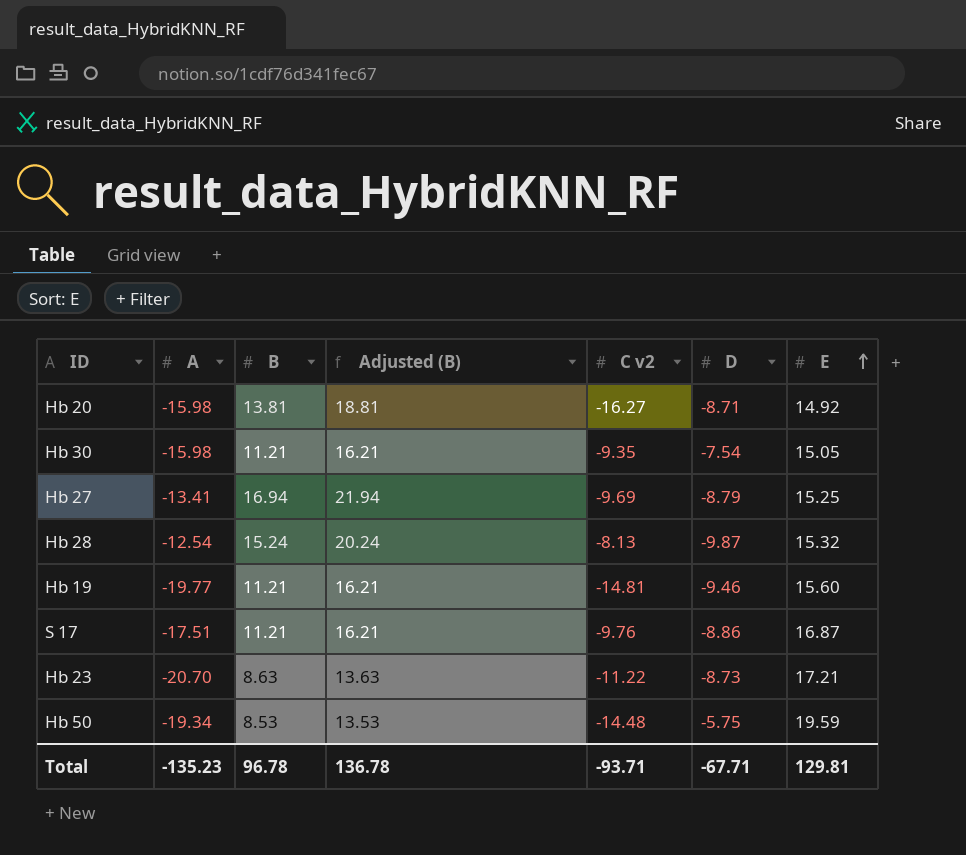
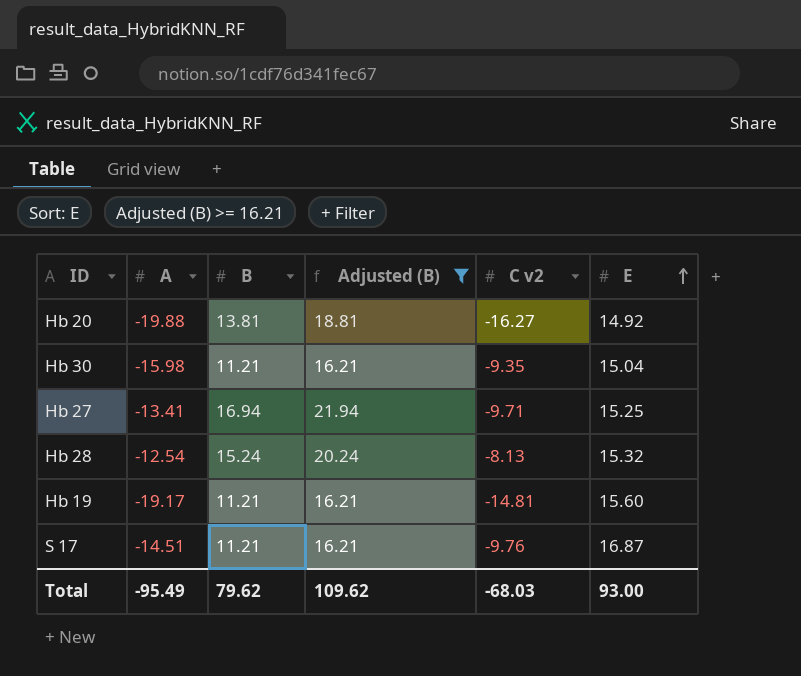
filter: none -> Adjusted (B) >= 16.21
column D | position: 6 -> none
Hb 20 | A: -15.98 -> -19.88
Hb 30 | E: 15.05 -> 15.04
Hb 27 | C v2: -9.69 -> -9.71
Hb 19 | A: -19.77 -> -19.17
S 17 | A: -17.51 -> -14.51
Total | A: -135.23 -> -95.49
Total | B: 96.78 -> 79.62
Total | Adjusted (B): 136.78 -> 109.62
Total | C v2: -93.71 -> -68.03
Total | E: 129.81 -> 93.00

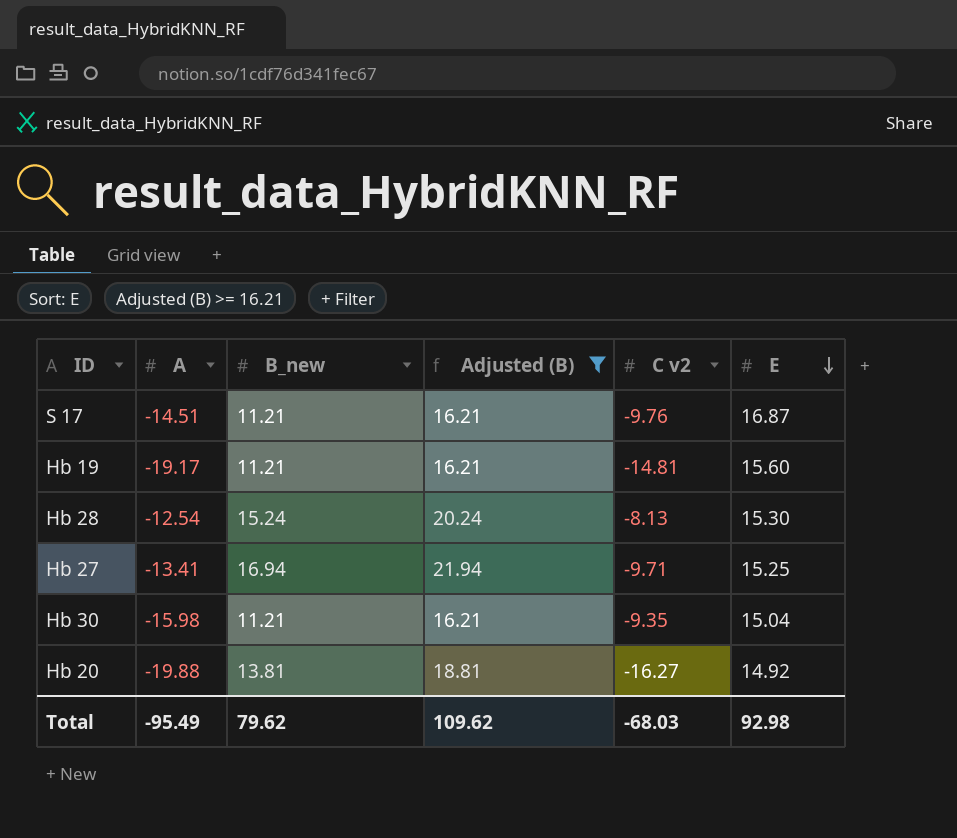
row order: E ascending -> E descending
column name: B -> B_new
Hb 28 | E: 15.32 -> 15.30
Total | E: 93.00 -> 92.98

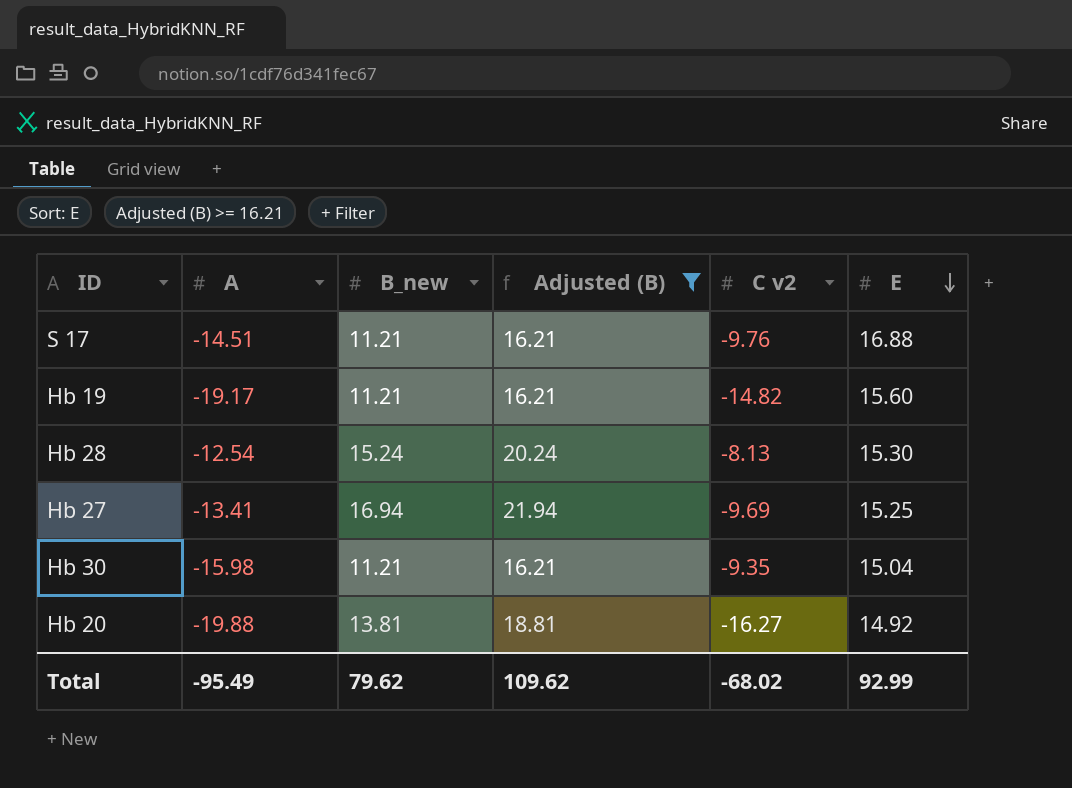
S 17 | E: 16.87 -> 16.88
Hb 19 | C v2: -14.81 -> -14.82
Hb 27 | C v2: -9.71 -> -9.69
Total | C v2: -68.03 -> -68.02
Total | E: 92.98 -> 92.99

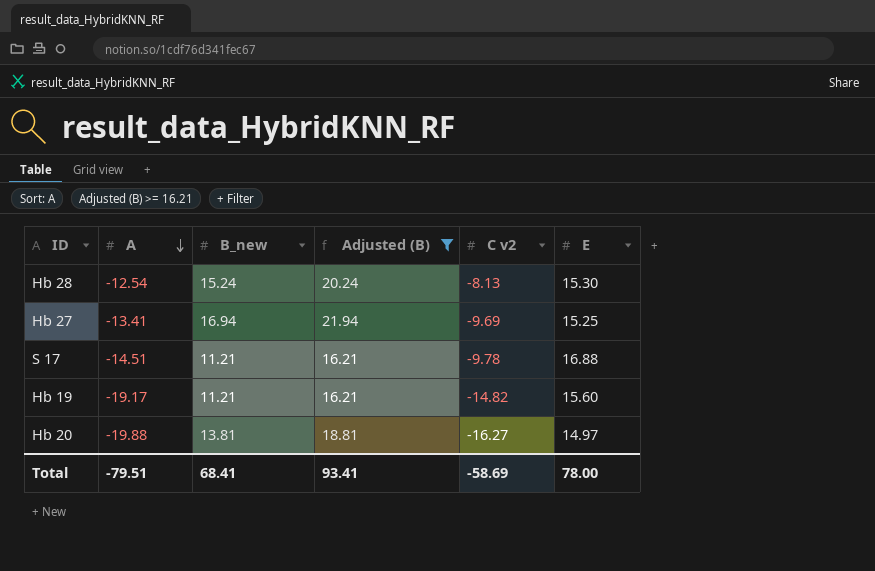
row order: E descending -> A descending
row Hb 30: -15.98 | 11.21 | 16.21 | -9.35 | 15.04 -> none
S 17 | C v2: -9.76 -> -9.78
Hb 20 | E: 14.92 -> 14.97
Total | A: -95.49 -> -79.51
Total | B_new: 79.62 -> 68.41
Total | Adjusted (B): 109.62 -> 93.41
Total | C v2: -68.02 -> -58.69
Total | E: 92.99 -> 78.00

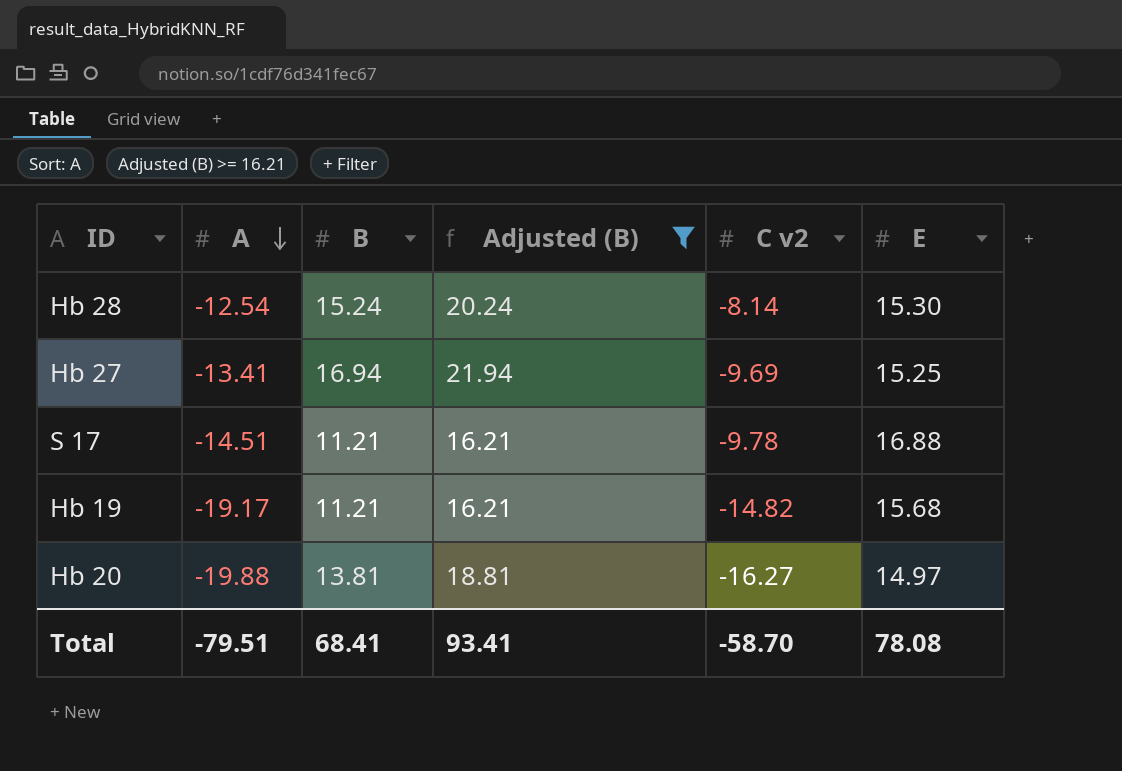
column name: B_new -> B
Hb 28 | C v2: -8.13 -> -8.14
Hb 19 | E: 15.60 -> 15.68
Total | C v2: -58.69 -> -58.70
Total | E: 78.00 -> 78.08

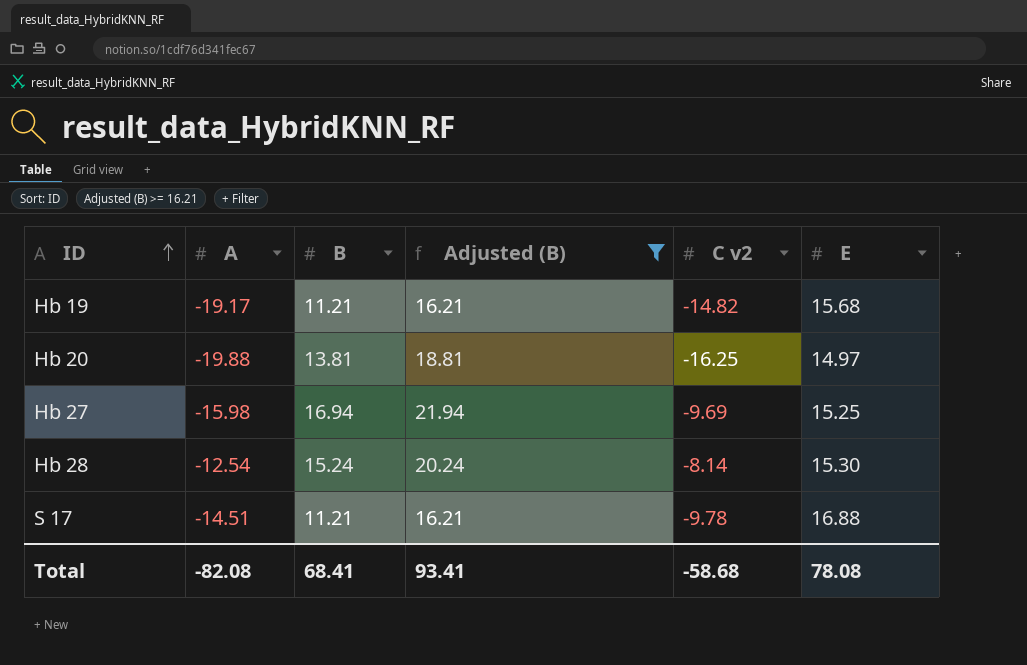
row order: A descending -> ID ascending
Hb 20 | C v2: -16.27 -> -16.25
Hb 27 | A: -13.41 -> -15.98
Total | A: -79.51 -> -82.08
Total | C v2: -58.70 -> -58.68

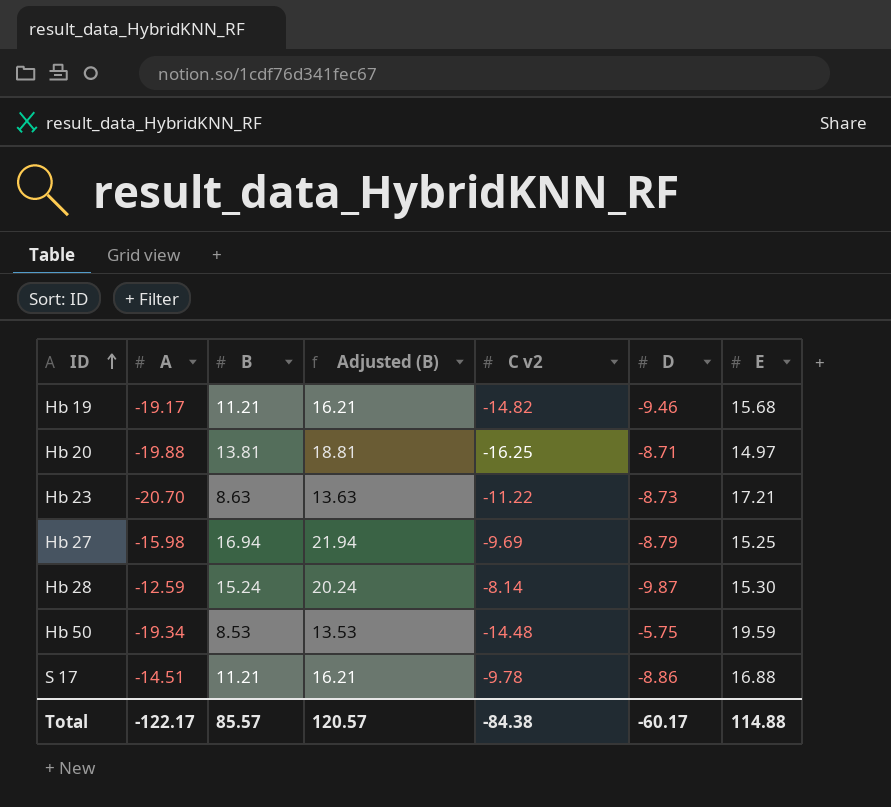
filter: Adjusted (B) >= 16.21 -> none
column D | position: none -> 6
Hb 28 | A: -12.54 -> -12.59
Total | A: -82.08 -> -122.17
Total | B: 68.41 -> 85.57
Total | Adjusted (B): 93.41 -> 120.57
Total | C v2: -58.68 -> -84.38
Total | E: 78.08 -> 114.88

